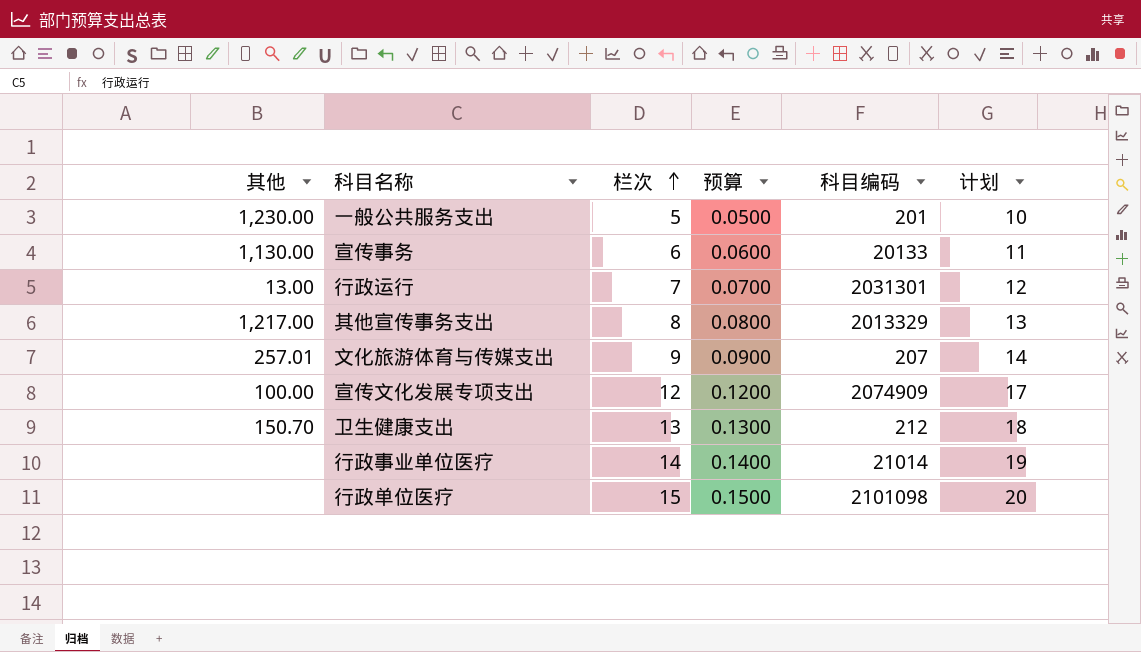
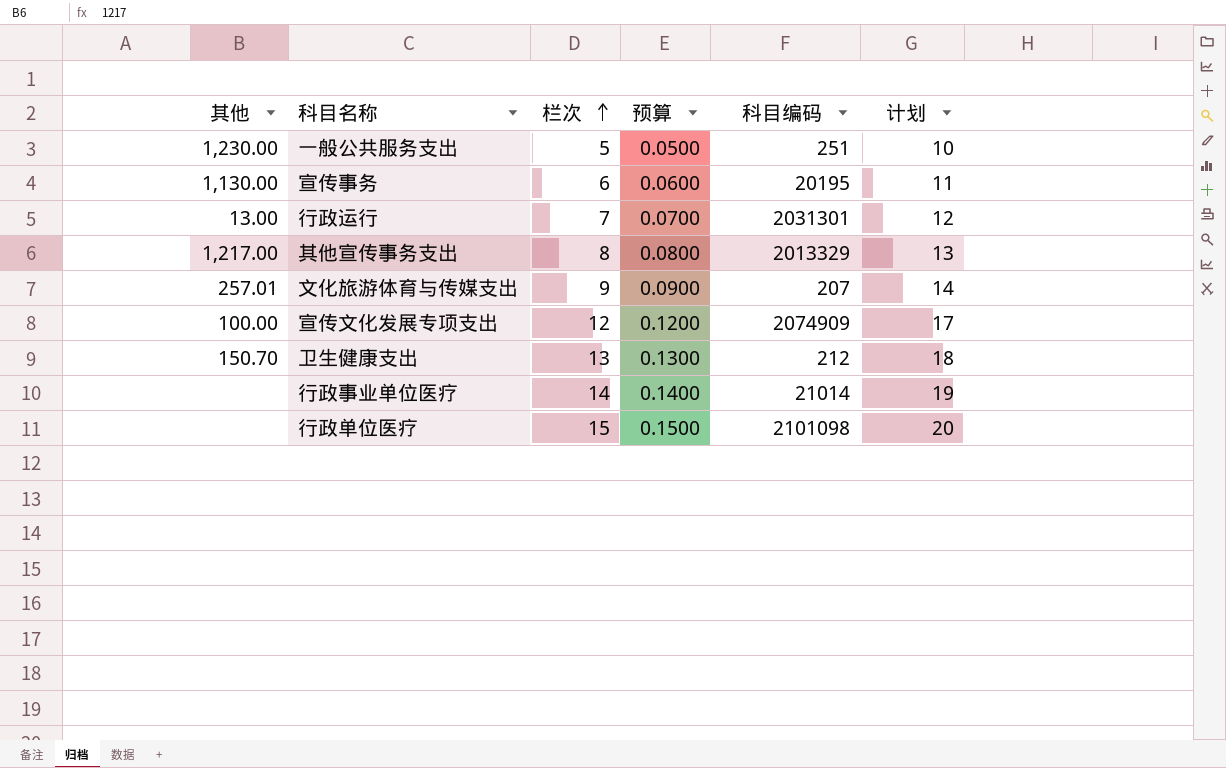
一般公共服务支出 | 科目编码: 201 -> 251
宣传事务 | 科目编码: 20133 -> 20195

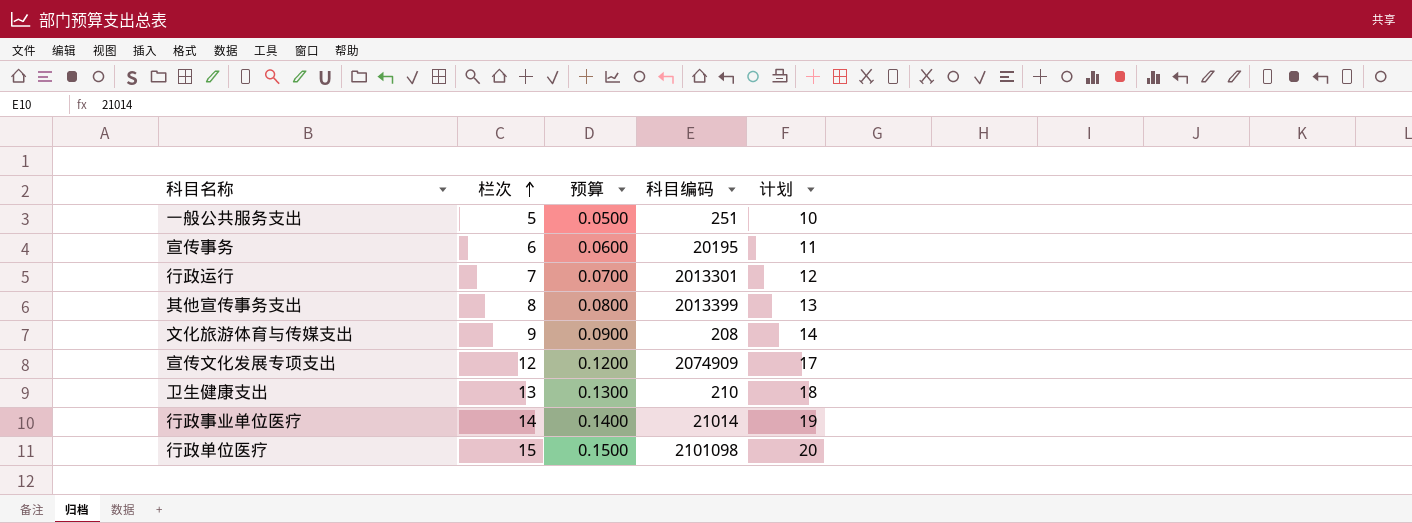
column 其他 | position: 1 -> none
行政运行 | 科目编码: 2031301 -> 2013301
其他宣传事务支出 | 科目编码: 2013329 -> 2013399
文化旅游体育与传媒支出 | 科目编码: 207 -> 208
卫生健康支出 | 科目编码: 212 -> 210

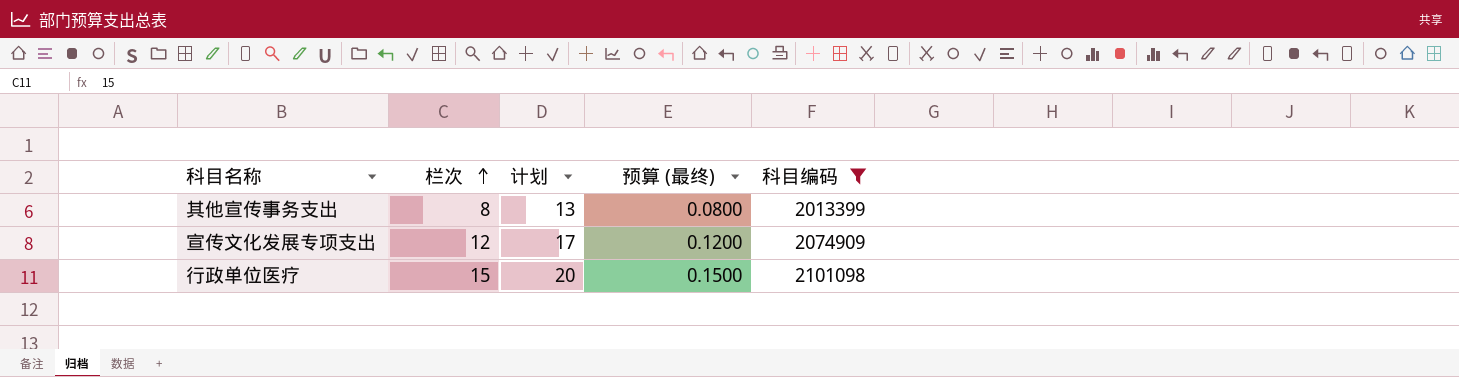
filter: none -> 科目编码 >= 2013399
column 计划 | position: 5 -> 3
column name: 预算 -> 预算 (最终)

